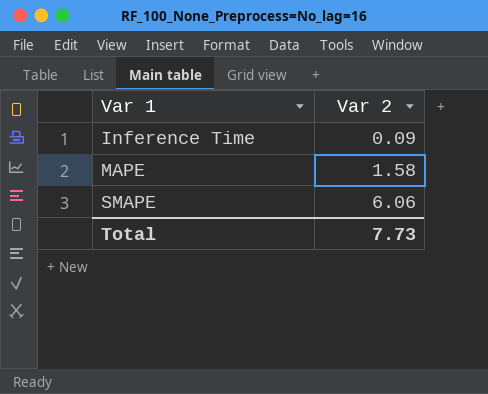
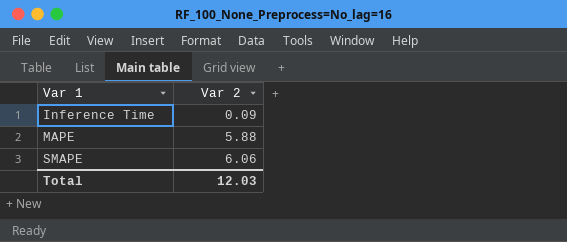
MAPE | Var 2: 1.58 -> 5.88
Total | Var 2: 7.73 -> 12.03

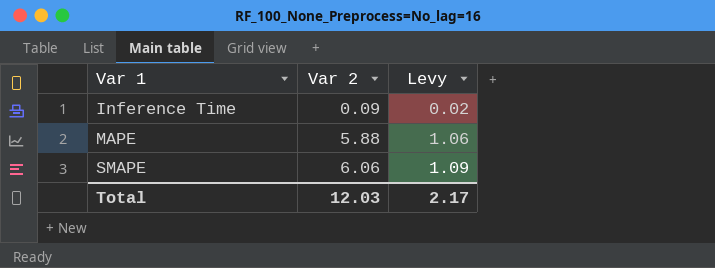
column Levy | formula: none -> [Var 2] * 0.18

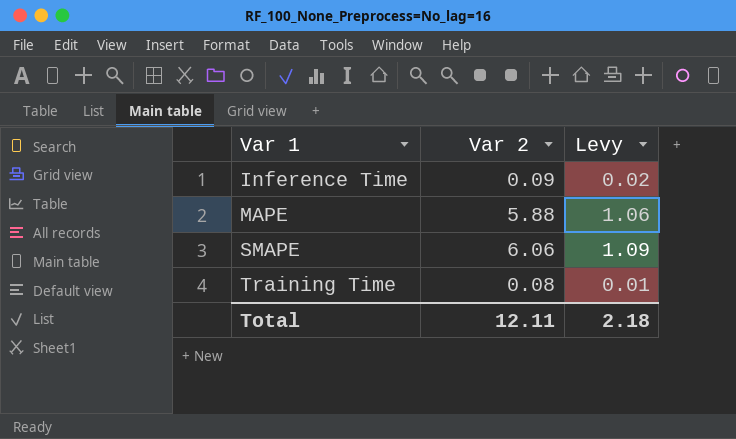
row Training Time: none -> 0.08 | 0.01
Total | Var 2: 12.03 -> 12.11
Total | Levy: 2.17 -> 2.18

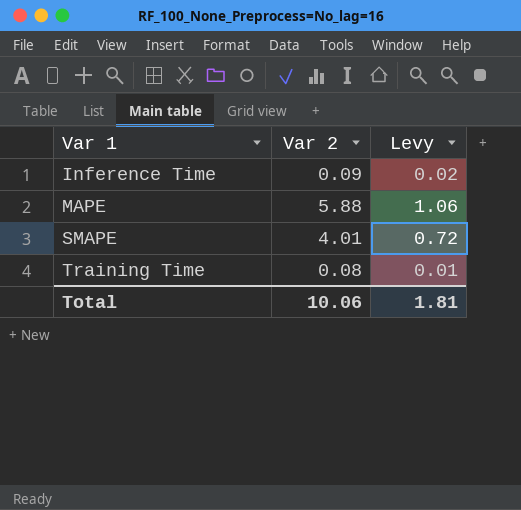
SMAPE | Var 2: 6.06 -> 4.01
SMAPE | Levy: 1.09 -> 0.72
Total | Var 2: 12.11 -> 10.06
Total | Levy: 2.18 -> 1.81

